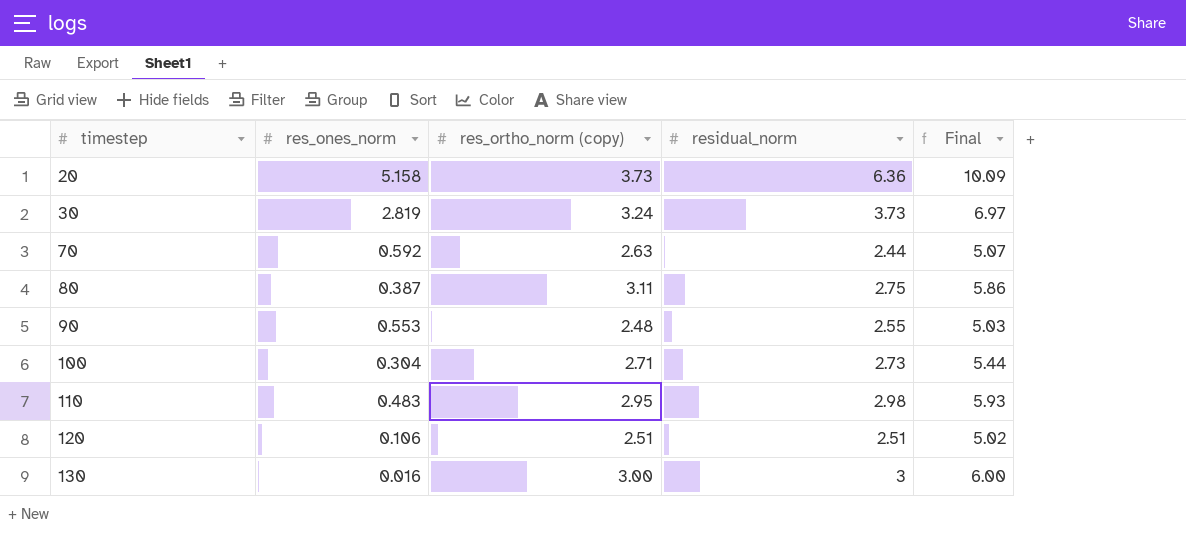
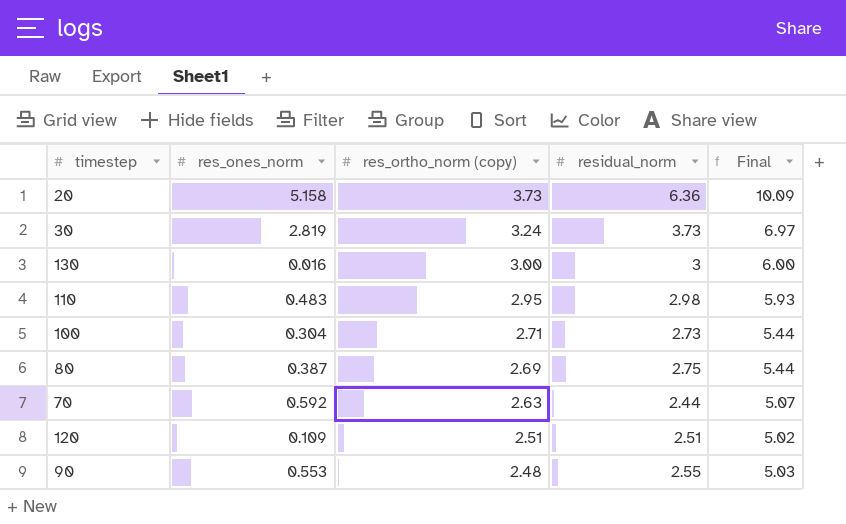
row order: timestep ascending -> res_ortho_norm (copy) descending
80 | res_ortho_norm (copy): 3.11 -> 2.69
80 | Final: 5.86 -> 5.44
120 | res_ones_norm: 0.106 -> 0.109

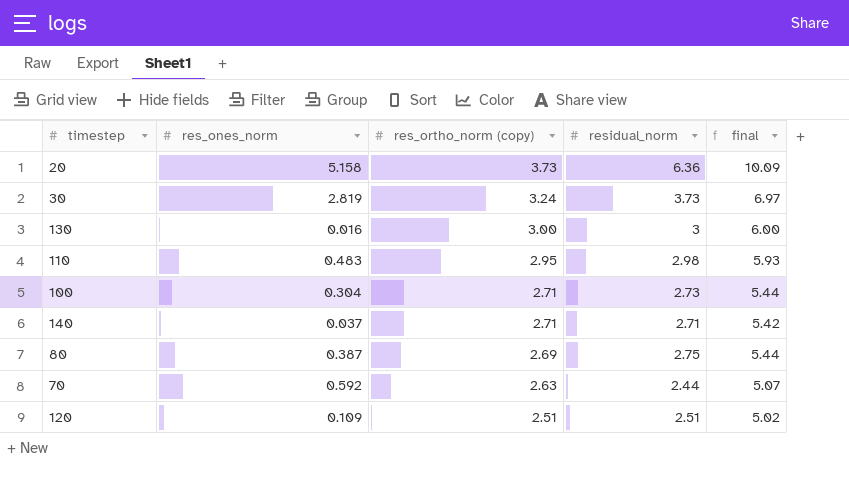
column name: Final -> final
row 90: 0.553 | 2.48 | 2.55 | 5.03 -> none
row 140: none -> 0.037 | 2.71 | 2.71 | 5.42

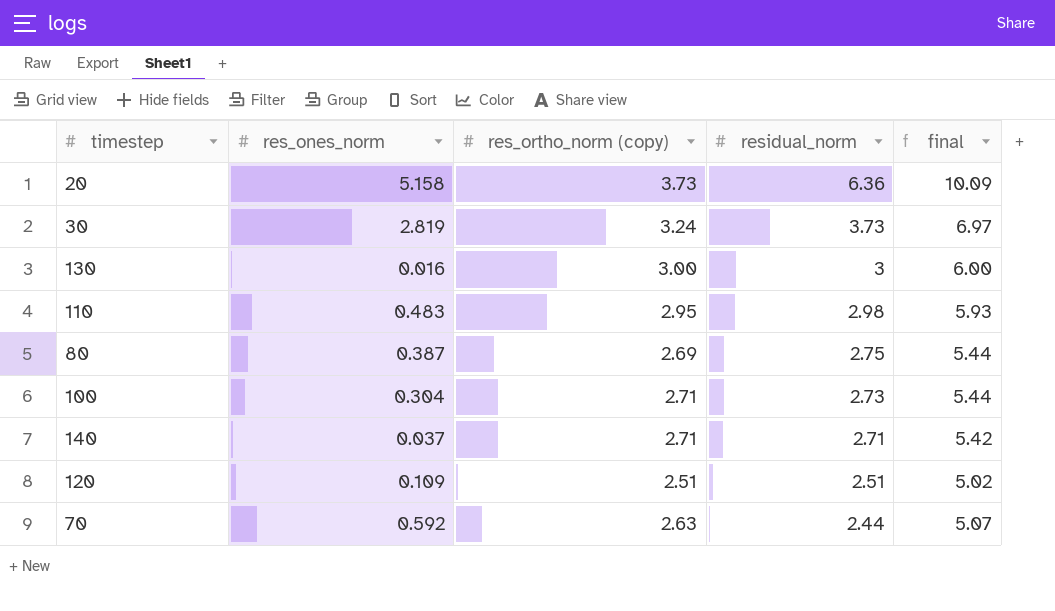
row order: res_ortho_norm (copy) descending -> residual_norm descending

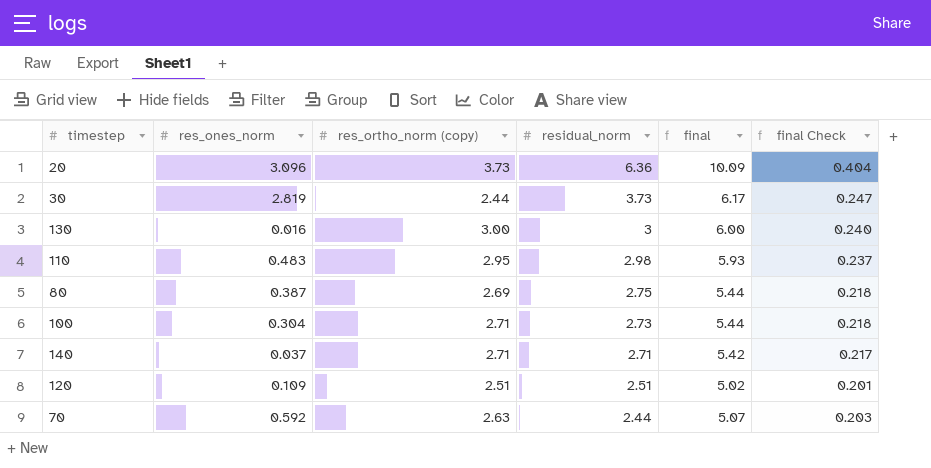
column final Check | formula: none -> [final] * 0.04
20 | res_ones_norm: 5.158 -> 3.096
30 | res_ortho_norm (copy): 3.24 -> 2.44
30 | final: 6.97 -> 6.17

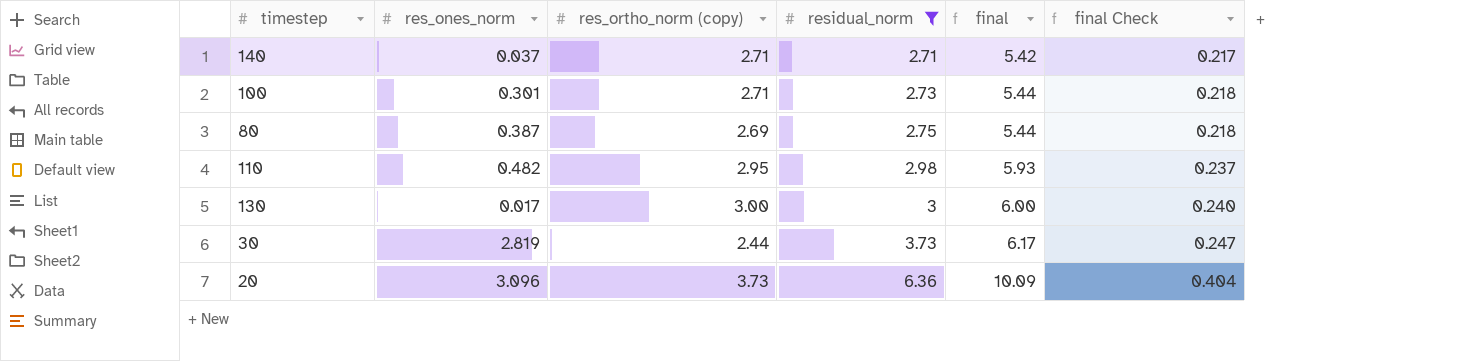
filter: none -> residual_norm >= 2.71
row order: residual_norm descending -> residual_norm ascending
100 | res_ones_norm: 0.304 -> 0.301
110 | res_ones_norm: 0.483 -> 0.482
130 | res_ones_norm: 0.016 -> 0.017

